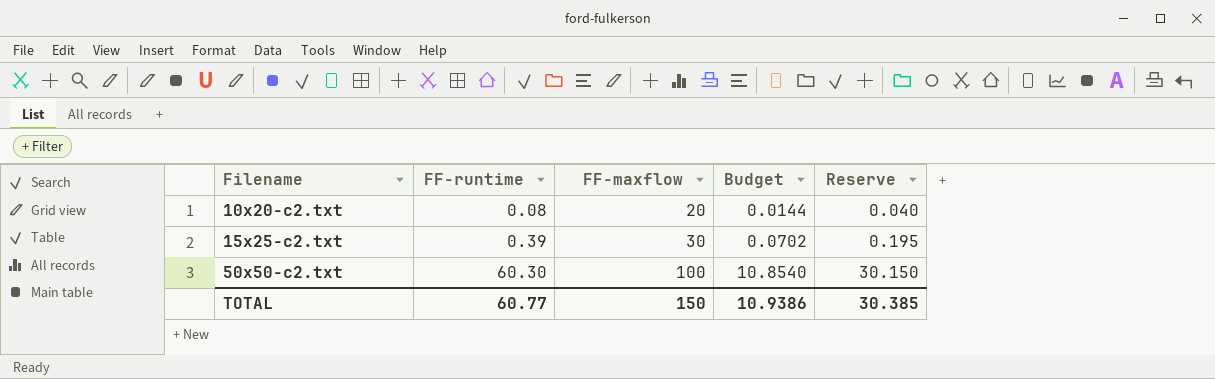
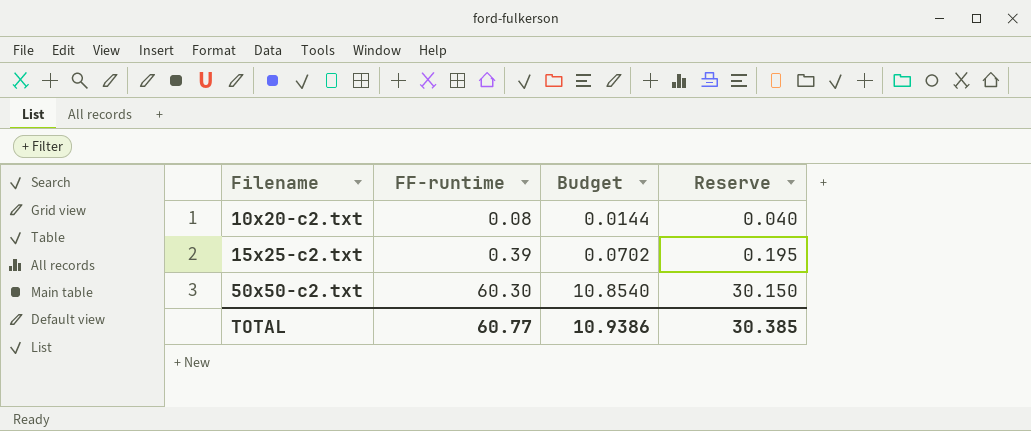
column FF-maxflow | position: 3 -> none

